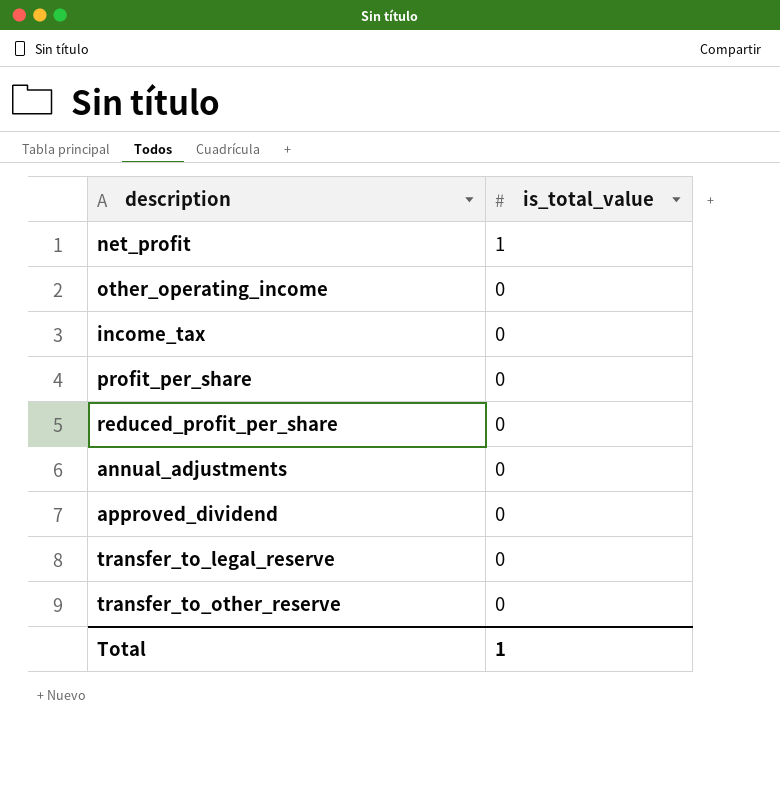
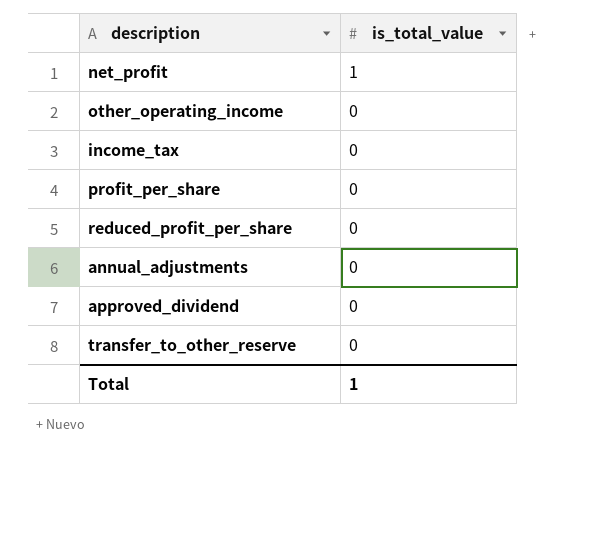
row transfer_to_legal_reserve: 0 -> none

